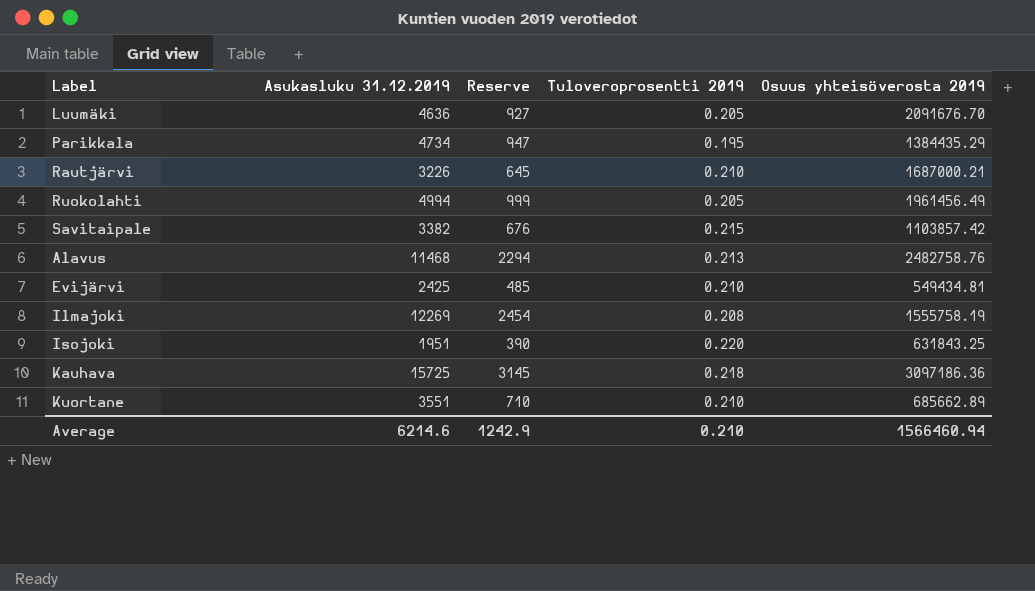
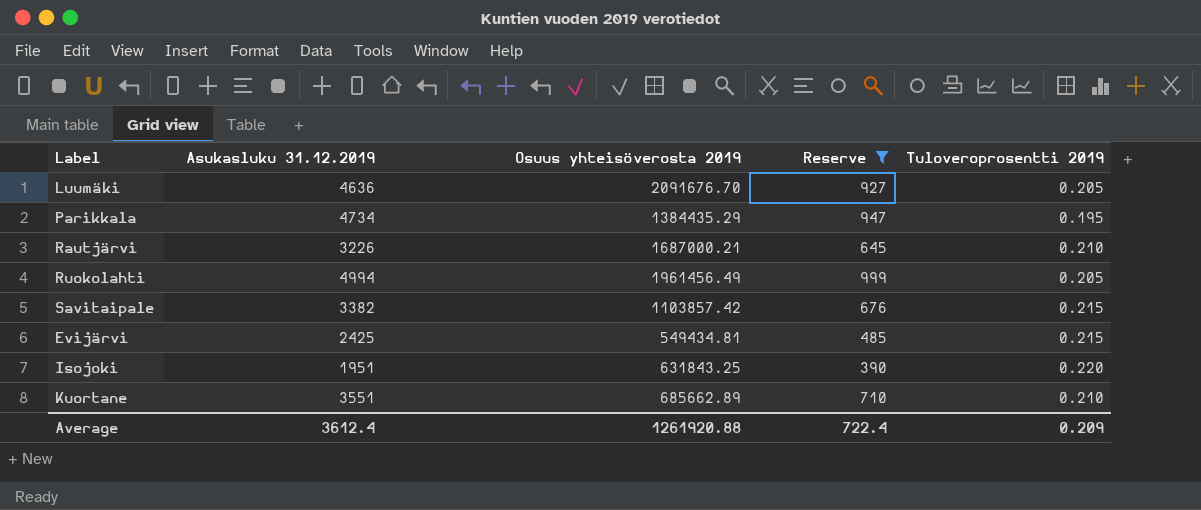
filter: none -> Reserve <= 999
column Osuus yhteisöverosta 2019 | position: 5 -> 3
Evijärvi | Tuloveroprosentti 2019: 0.210 -> 0.215
Average | Asukasluku 31.12.2019: 6214.6 -> 3612.4
Average | Osuus yhteisöverosta 2019: 1566460.94 -> 1261920.88
Average | Reserve: 1242.9 -> 722.4
Average | Tuloveroprosentti 2019: 0.210 -> 0.209

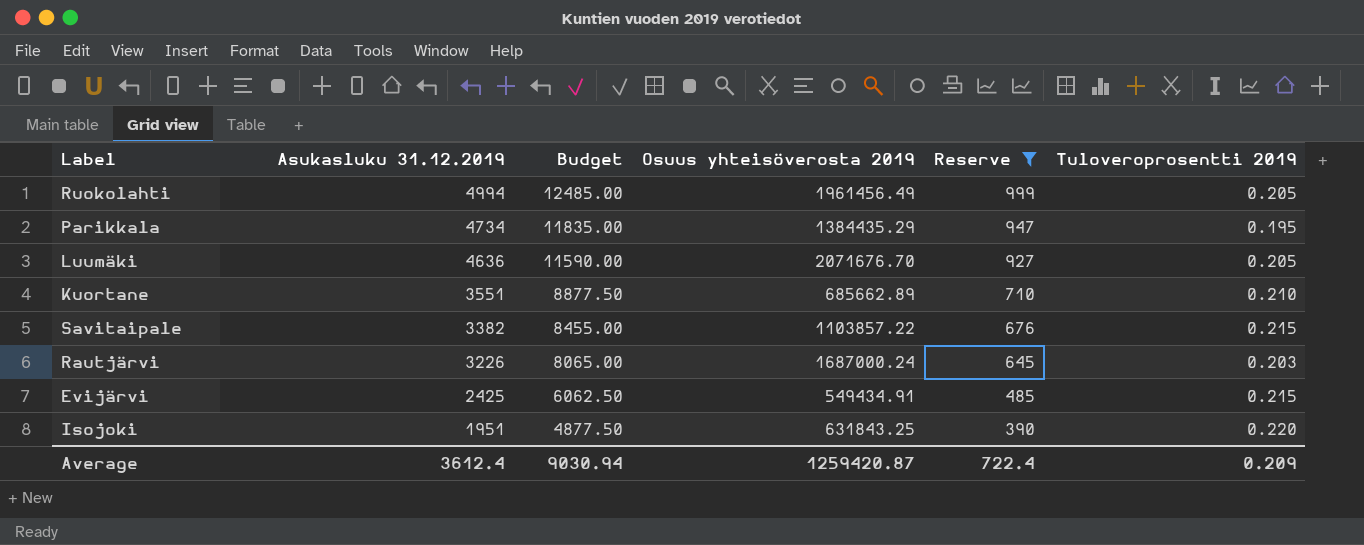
row order: none -> Asukasluku 31.12.2019 descending
column Budget | formula: none -> [Asukasluku 31.12.2019] * 2.5
Luumäki | Osuus yhteisöverosta 2019: 2091676.70 -> 2071676.70
Savitaipale | Osuus yhteisöverosta 2019: 1103857.42 -> 1103857.22
Rautjärvi | Osuus yhteisöverosta 2019: 1687000.21 -> 1687000.24
Rautjärvi | Tuloveroprosentti 2019: 0.210 -> 0.203
Evijärvi | Osuus yhteisöverosta 2019: 549434.81 -> 549434.91
Average | Osuus yhteisöverosta 2019: 1261920.88 -> 1259420.87

